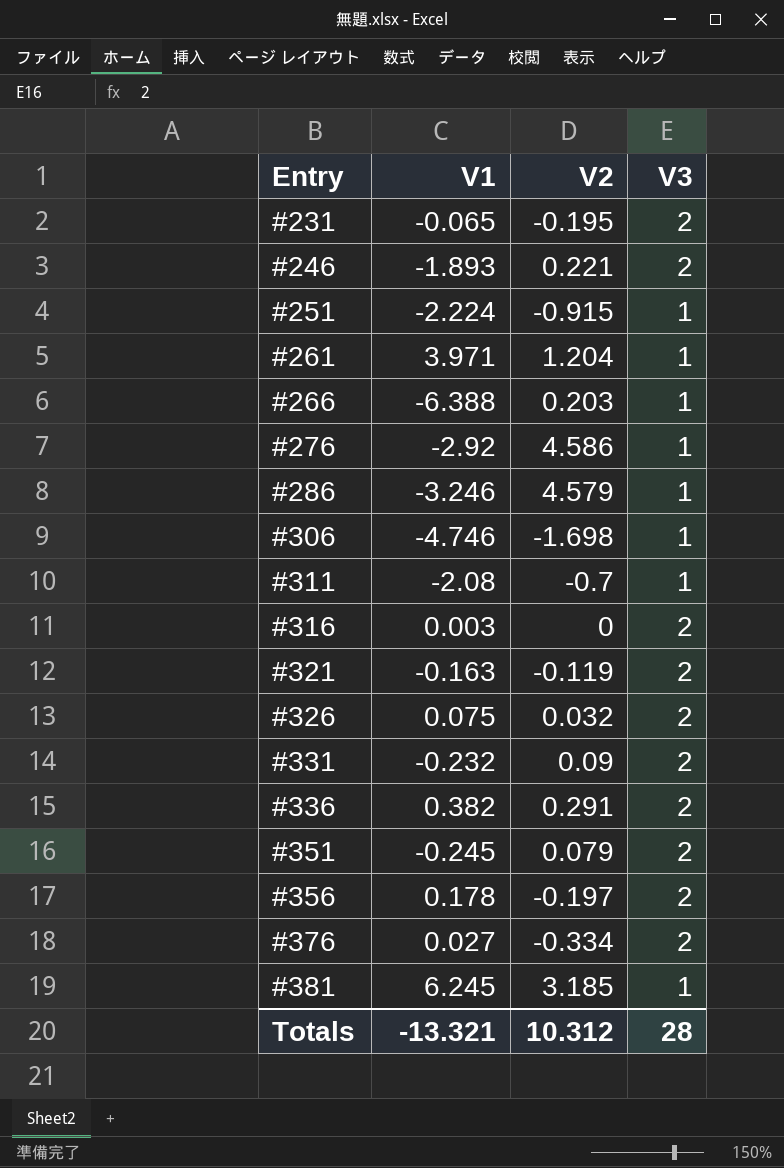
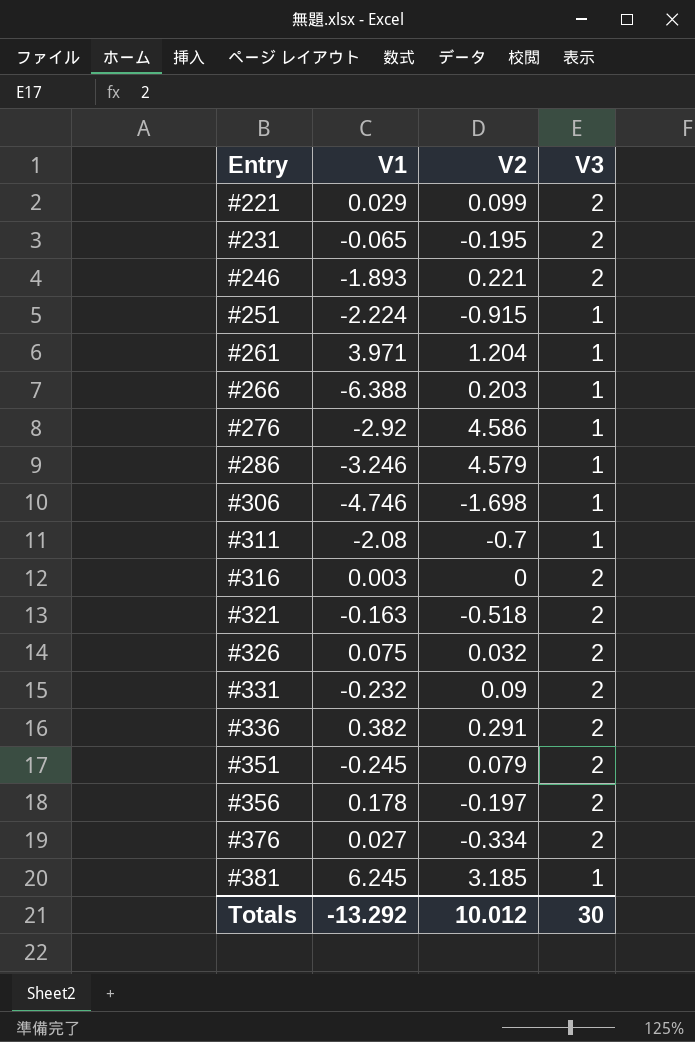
row #221: none -> 0.029 | 0.099 | 2
#321 | V2: -0.119 -> -0.518
Totals | V1: -13.321 -> -13.292
Totals | V2: 10.312 -> 10.012
Totals | V3: 28 -> 30

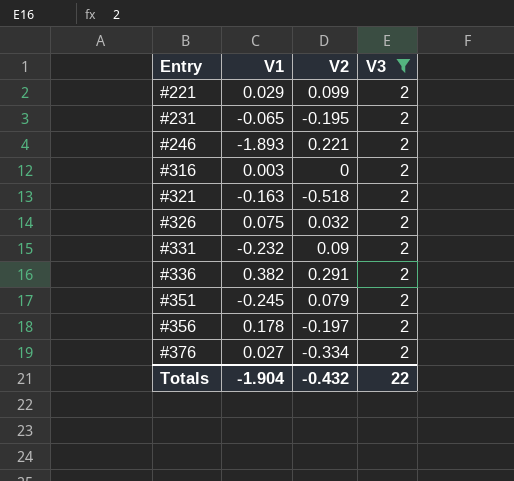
filter: none -> V3 = 2
Totals | V1: -13.292 -> -1.904
Totals | V2: 10.012 -> -0.432
Totals | V3: 30 -> 22

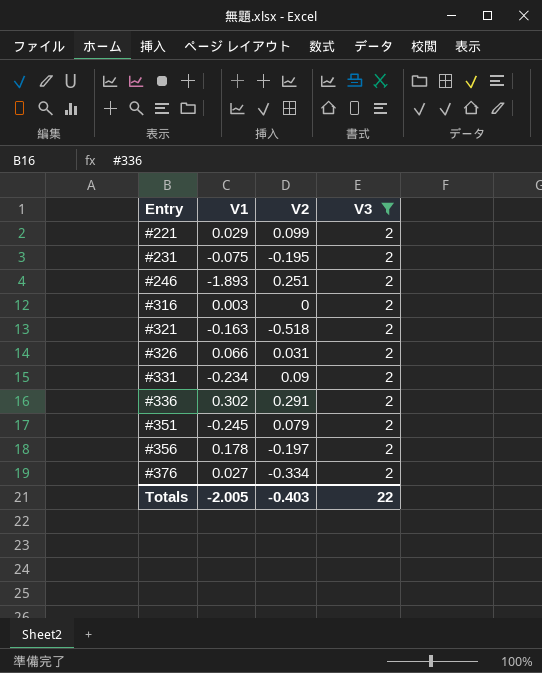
#231 | V1: -0.065 -> -0.075
#246 | V2: 0.221 -> 0.251
#326 | V1: 0.075 -> 0.066
#326 | V2: 0.032 -> 0.031
#331 | V1: -0.232 -> -0.234
#336 | V1: 0.382 -> 0.302
Totals | V1: -1.904 -> -2.005
Totals | V2: -0.432 -> -0.403

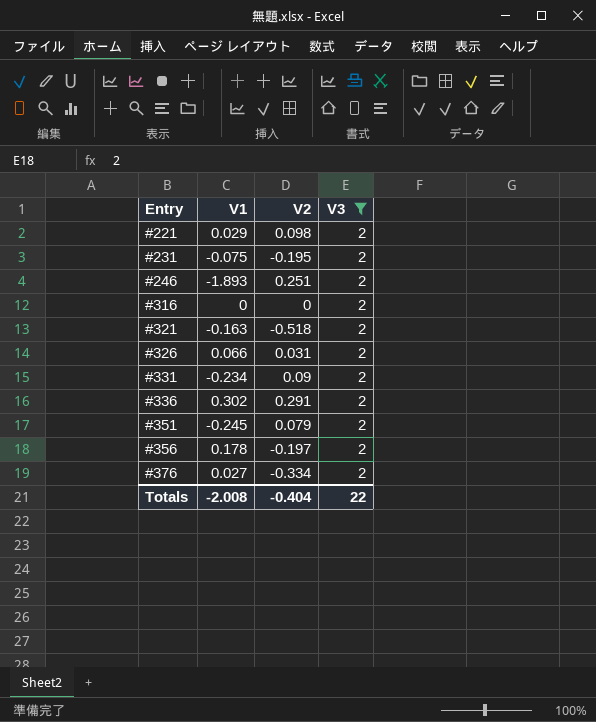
#221 | V2: 0.099 -> 0.098
#316 | V1: 0.003 -> 0
Totals | V1: -2.005 -> -2.008
Totals | V2: -0.403 -> -0.404

